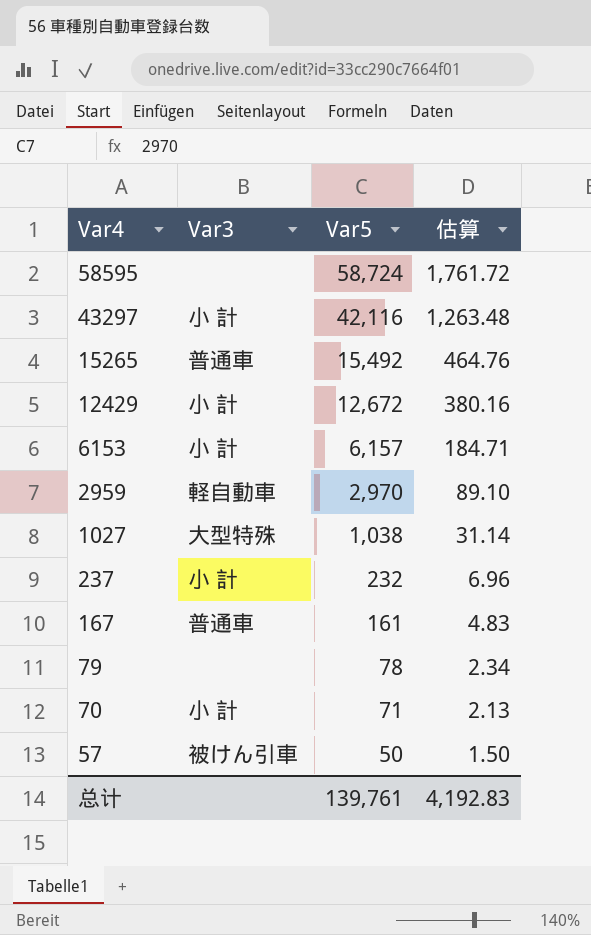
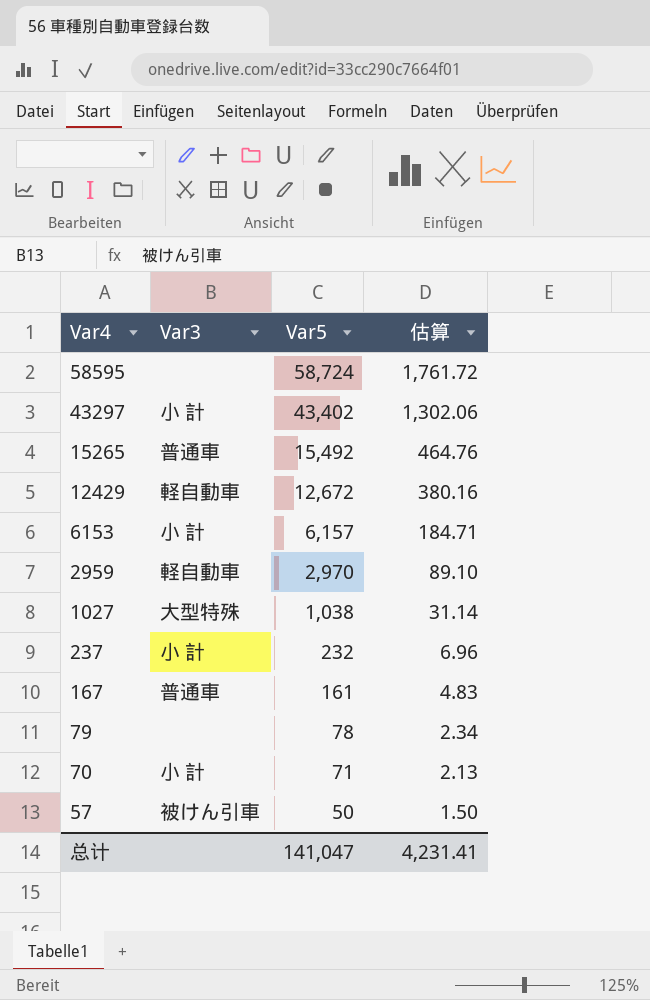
43297 | Var5: 42,116 -> 43,402
43297 | 估算: 1,263.48 -> 1,302.06
12429 | Var3: 小 計 -> 軽自動車
总计 | Var5: 139,761 -> 141,047
总计 | 估算: 4,192.83 -> 4,231.41

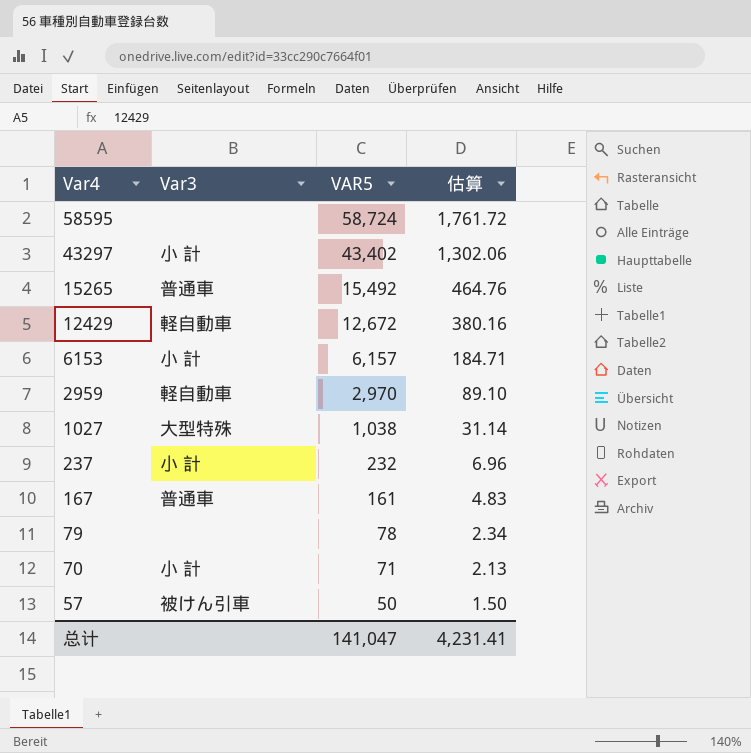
column name: Var5 -> VAR5

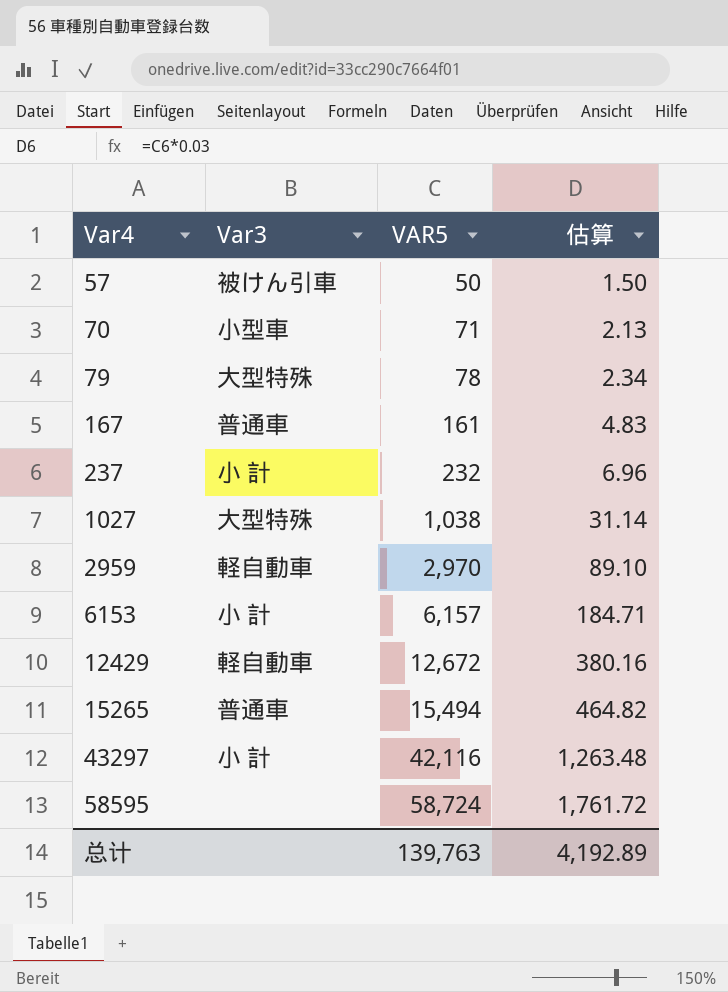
row order: Var4 descending -> Var4 ascending
70 | Var3: 小 計 -> 小型車
79 | Var3: none -> 大型特殊
15265 | VAR5: 15,492 -> 15,494
15265 | 估算: 464.76 -> 464.82
43297 | VAR5: 43,402 -> 42,116
43297 | 估算: 1,302.06 -> 1,263.48
总计 | VAR5: 141,047 -> 139,763
总计 | 估算: 4,231.41 -> 4,192.89

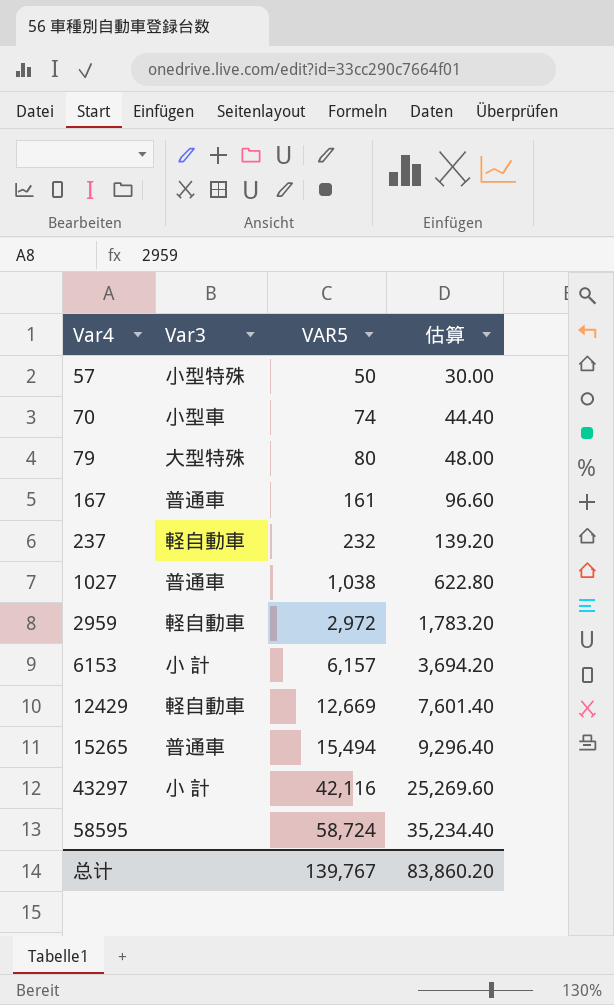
column 估算 | formula: [VAR5] * 0.03 -> [VAR5] * 0.6
57 | Var3: 被けん引車 -> 小型特殊
70 | VAR5: 71 -> 74
79 | VAR5: 78 -> 80
237 | Var3: 小 計 -> 軽自動車
1027 | Var3: 大型特殊 -> 普通車
2959 | VAR5: 2,970 -> 2,972
12429 | VAR5: 12,672 -> 12,669
总计 | VAR5: 139,763 -> 139,767
总计 | 估算: 4,192.89 -> 83,860.20

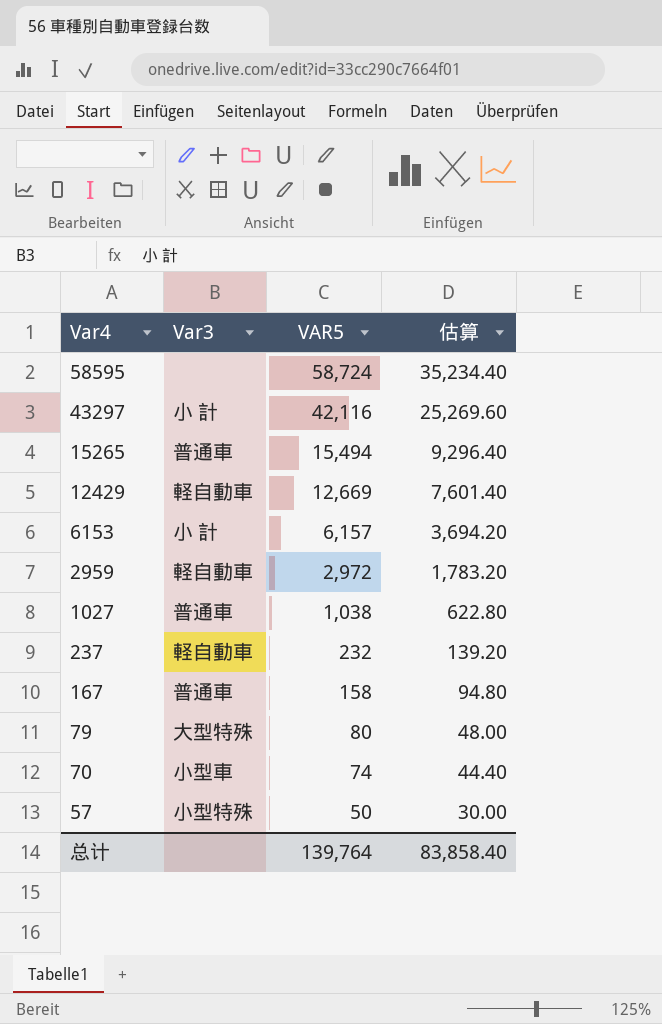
row order: Var4 ascending -> Var4 descending
167 | VAR5: 161 -> 158
167 | 估算: 96.60 -> 94.80
总计 | VAR5: 139,767 -> 139,764
总计 | 估算: 83,860.20 -> 83,858.40

